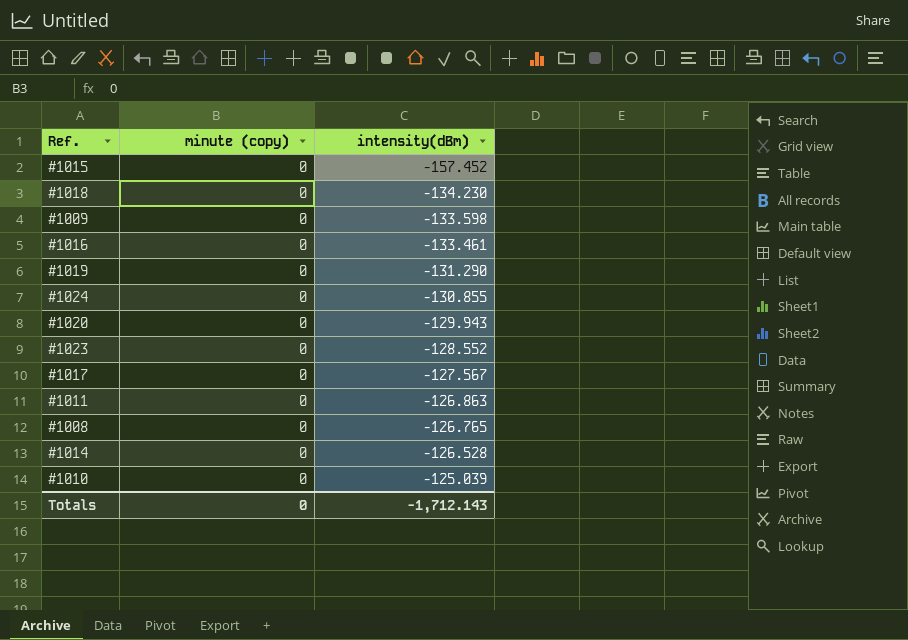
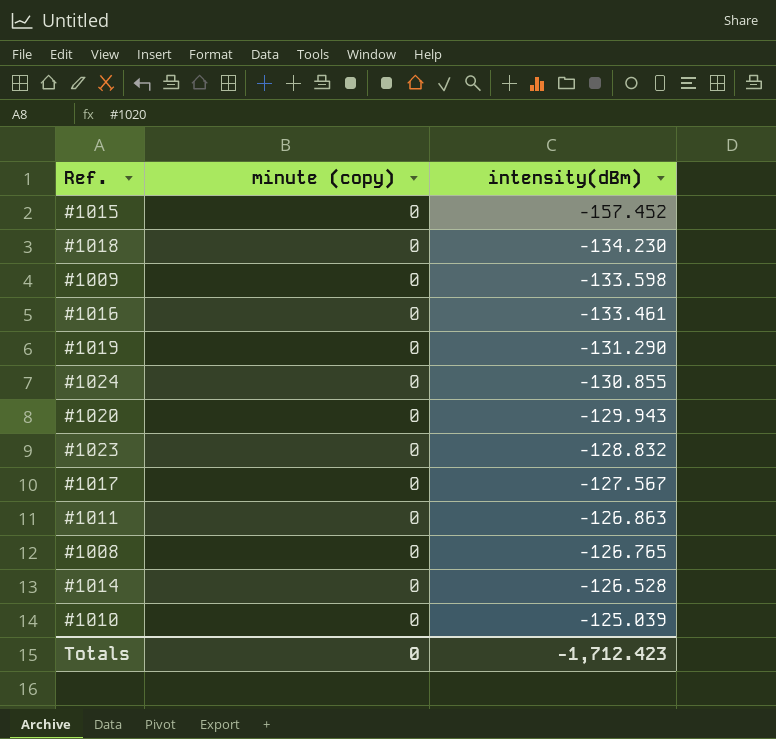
#1023 | intensity(dBm): -128.552 -> -128.832
Totals | intensity(dBm): -1,712.143 -> -1,712.423

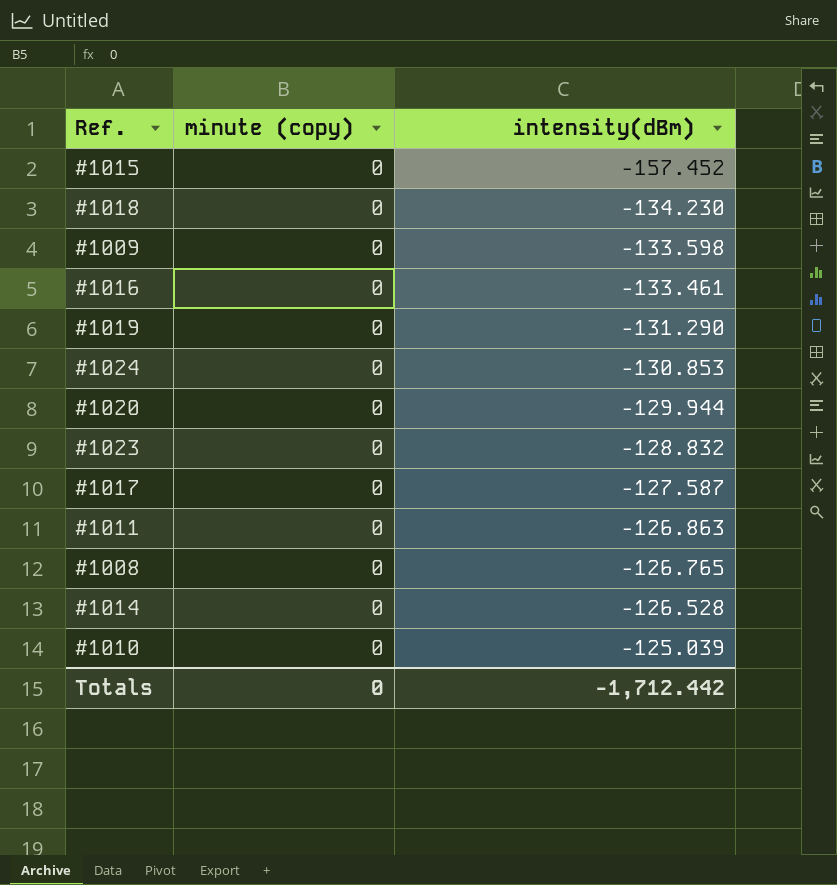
#1024 | intensity(dBm): -130.855 -> -130.853
#1020 | intensity(dBm): -129.943 -> -129.944
#1017 | intensity(dBm): -127.567 -> -127.587
Totals | intensity(dBm): -1,712.423 -> -1,712.442

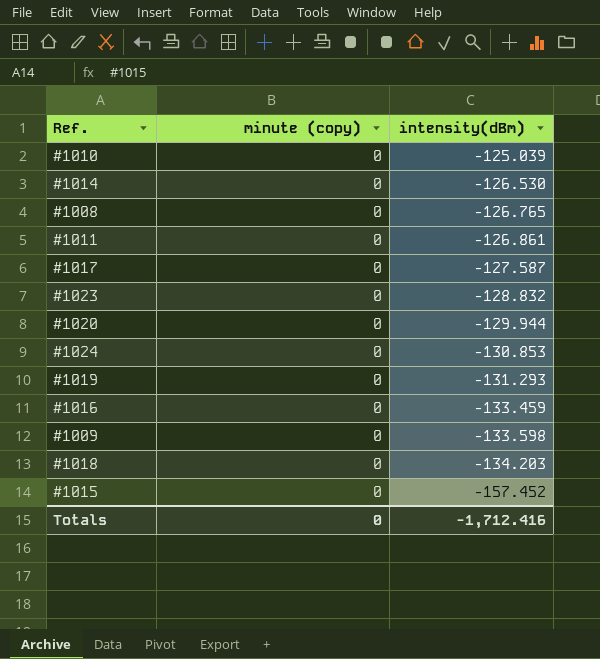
row order: intensity(dBm) ascending -> intensity(dBm) descending
#1014 | intensity(dBm): -126.528 -> -126.530
#1011 | intensity(dBm): -126.863 -> -126.861
#1019 | intensity(dBm): -131.290 -> -131.293
#1016 | intensity(dBm): -133.461 -> -133.459
#1018 | intensity(dBm): -134.230 -> -134.203
Totals | intensity(dBm): -1,712.442 -> -1,712.416

